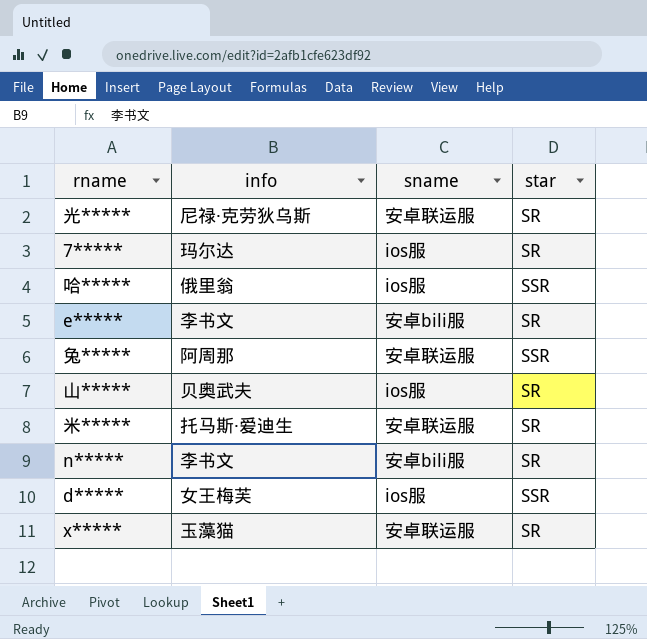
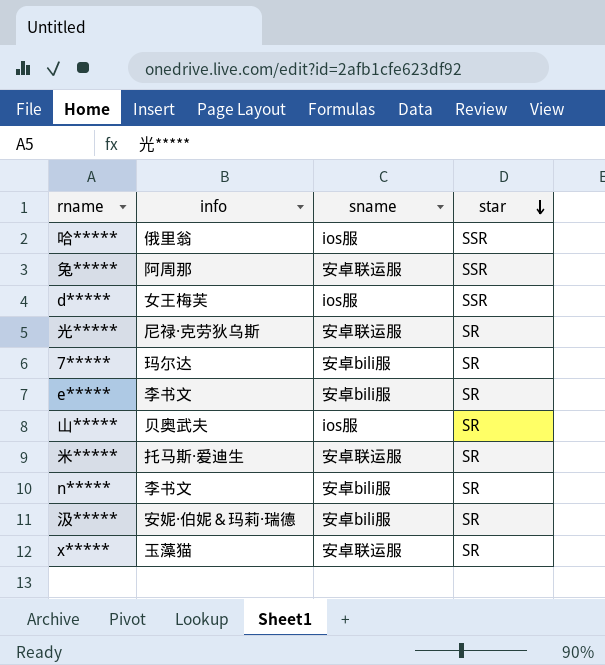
row order: none -> star descending
7***** | sname: ios服 -> 安卓bili服
row 汲*****: none -> 安妮·伯妮＆玛莉·瑞德 | 安卓bili服 | SR

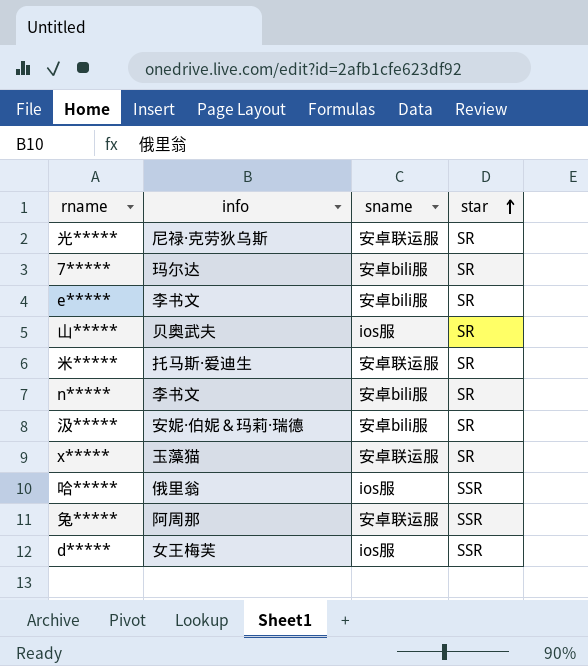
row order: star descending -> star ascending

